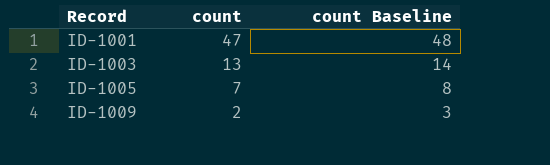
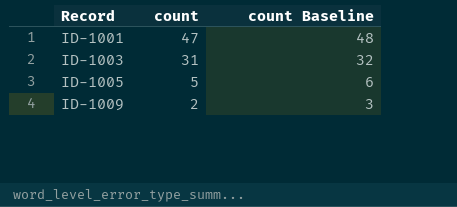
ID-1003 | count: 13 -> 31
ID-1003 | count Baseline: 14 -> 32
ID-1005 | count: 7 -> 5
ID-1005 | count Baseline: 8 -> 6

